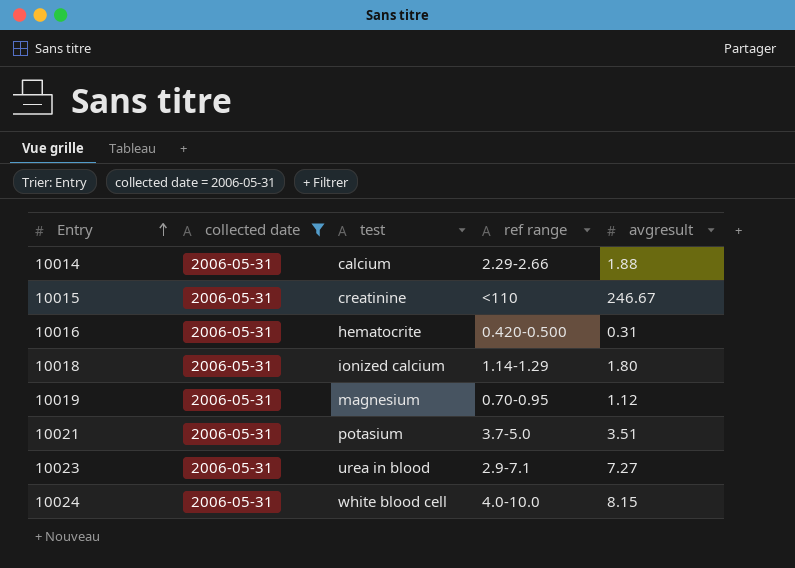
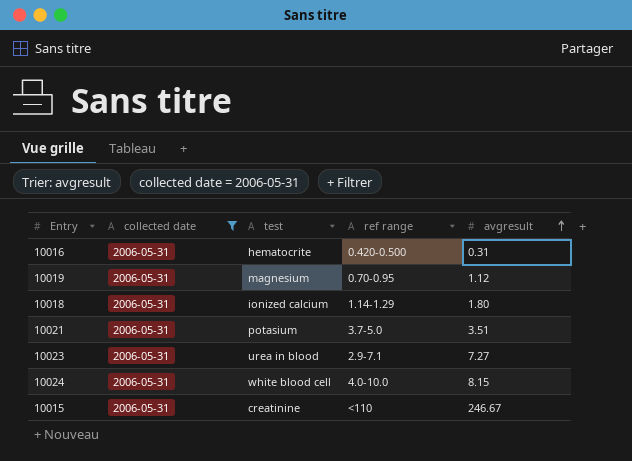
row order: Entry ascending -> avgresult ascending
row 10014: 2006-05-31 | calcium | 2.29-2.66 | 1.88 -> none

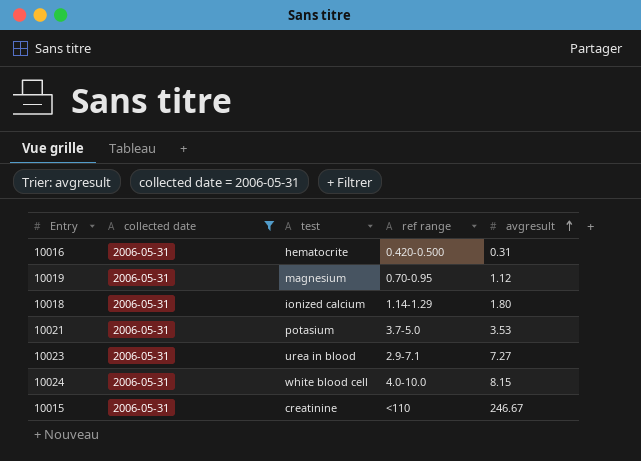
10021 | avgresult: 3.51 -> 3.53

